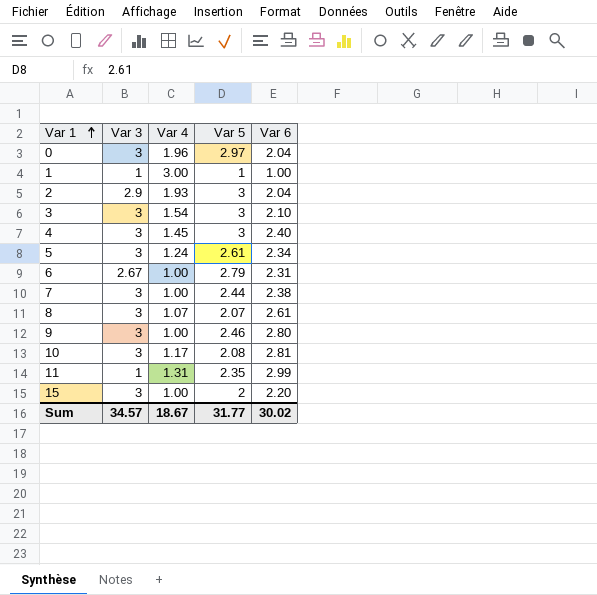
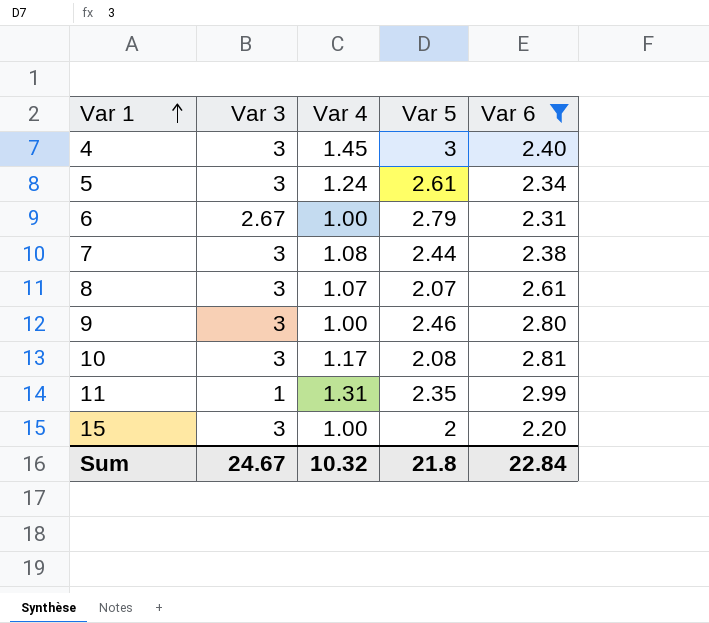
filter: none -> Var 6 >= 2.20
7 | Var 4: 1.00 -> 1.08
Sum | Var 3: 34.57 -> 24.67
Sum | Var 4: 18.67 -> 10.32
Sum | Var 5: 31.77 -> 21.8
Sum | Var 6: 30.02 -> 22.84

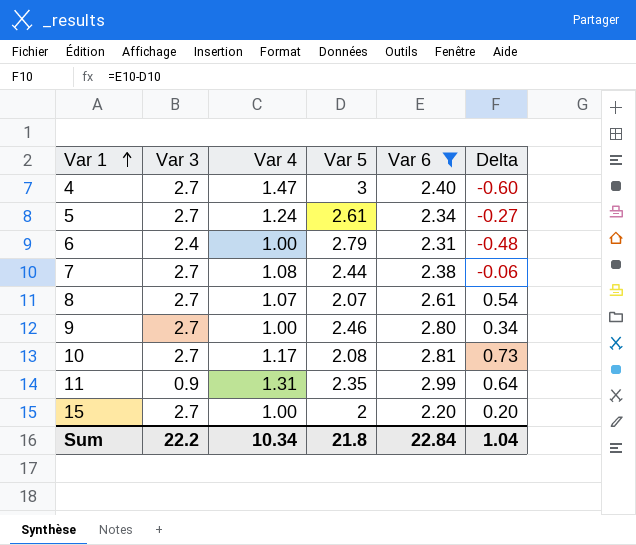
column Delta | formula: none -> [Var 6] - [Var 5]
4 | Var 3: 3 -> 2.7
4 | Var 4: 1.45 -> 1.47
5 | Var 3: 3 -> 2.7
6 | Var 3: 2.67 -> 2.4
7 | Var 3: 3 -> 2.7
8 | Var 3: 3 -> 2.7
9 | Var 3: 3 -> 2.7
10 | Var 3: 3 -> 2.7
11 | Var 3: 1 -> 0.9
15 | Var 3: 3 -> 2.7
Sum | Var 3: 24.67 -> 22.2
Sum | Var 4: 10.32 -> 10.34

